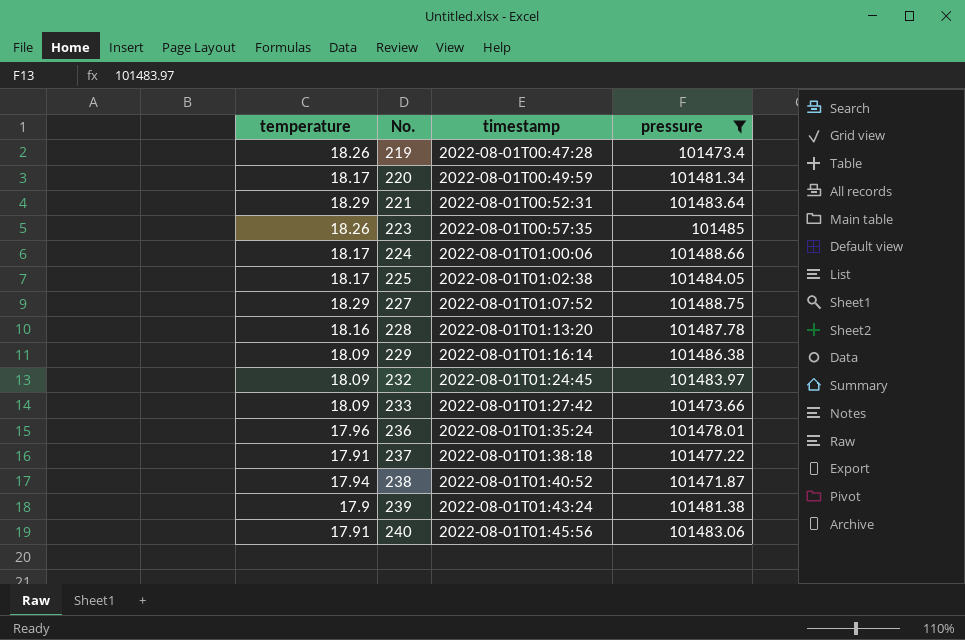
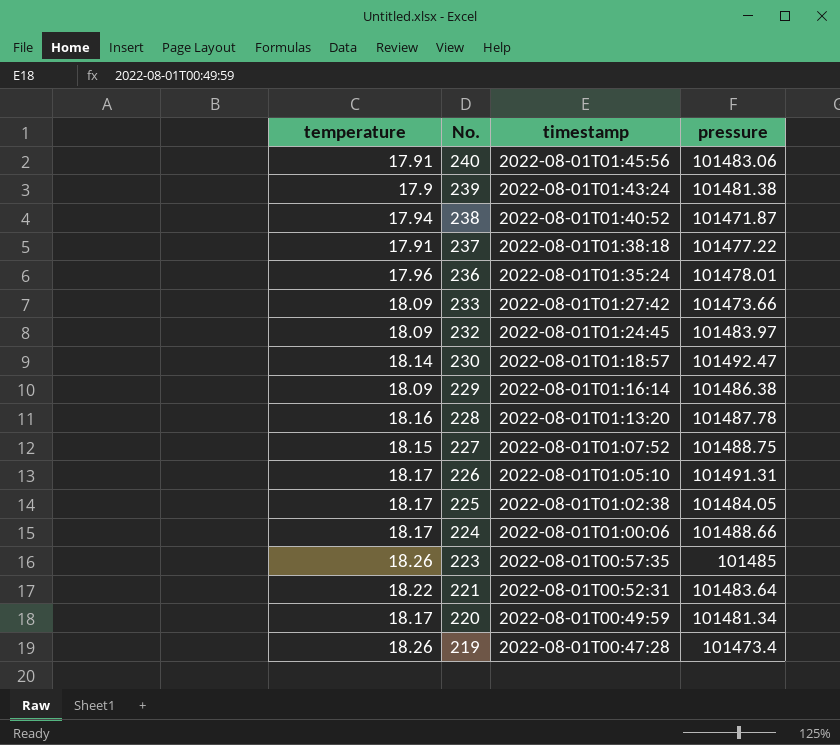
filter: pressure <= 101488.75 -> none
row order: No. ascending -> No. descending
227 | temperature: 18.29 -> 18.15
221 | temperature: 18.29 -> 18.22

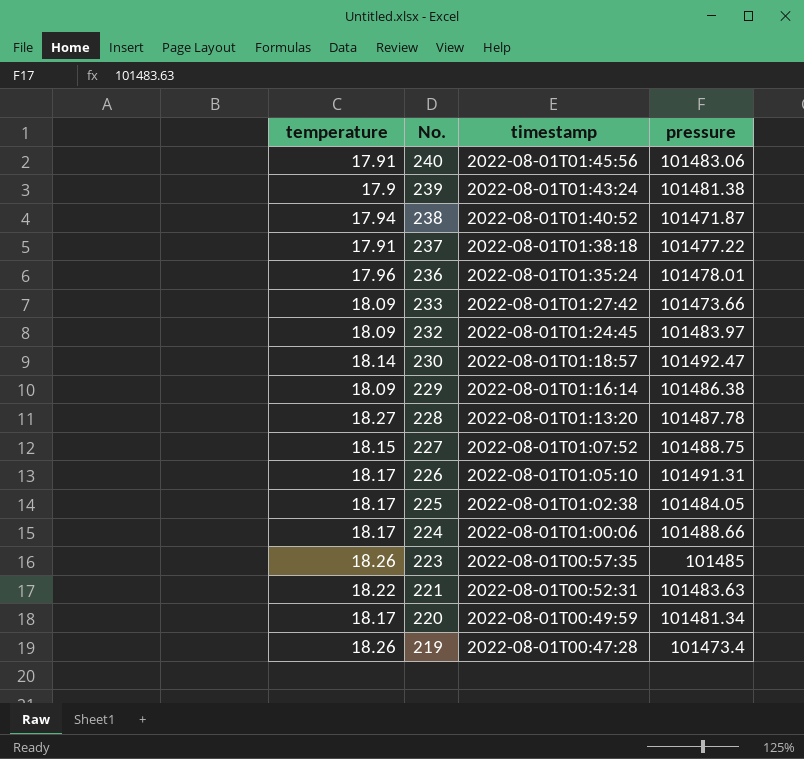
228 | temperature: 18.16 -> 18.27
221 | pressure: 101483.64 -> 101483.63

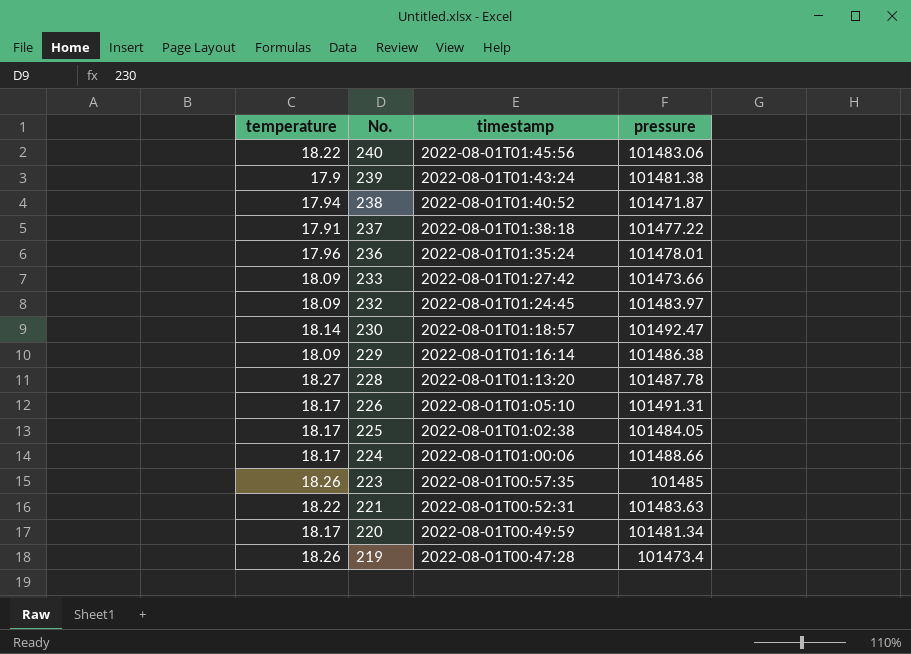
row 227: 18.15 | 2022-08-01T01:07:52 | 101488.75 -> none
240 | temperature: 17.91 -> 18.22

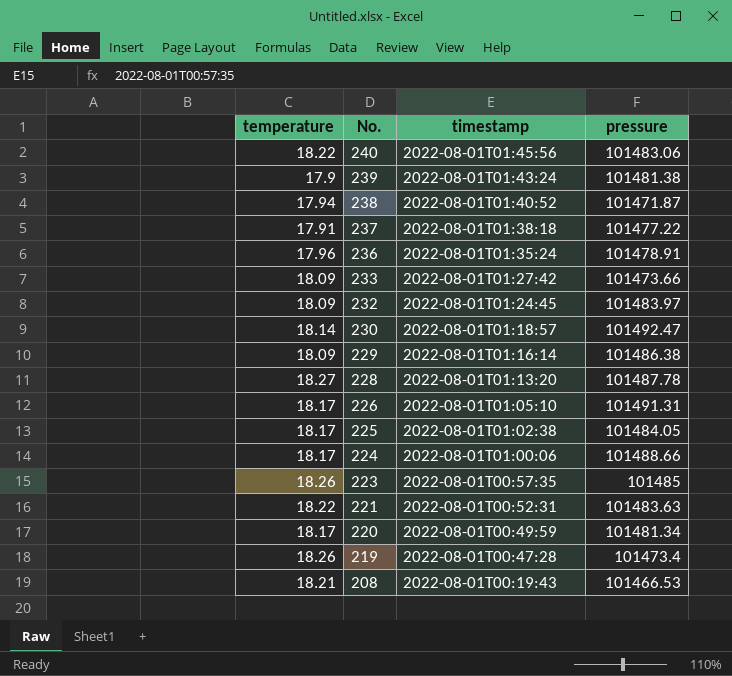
236 | pressure: 101478.01 -> 101478.91
row 208: none -> 18.21 | 2022-08-01T00:19:43 | 101466.53

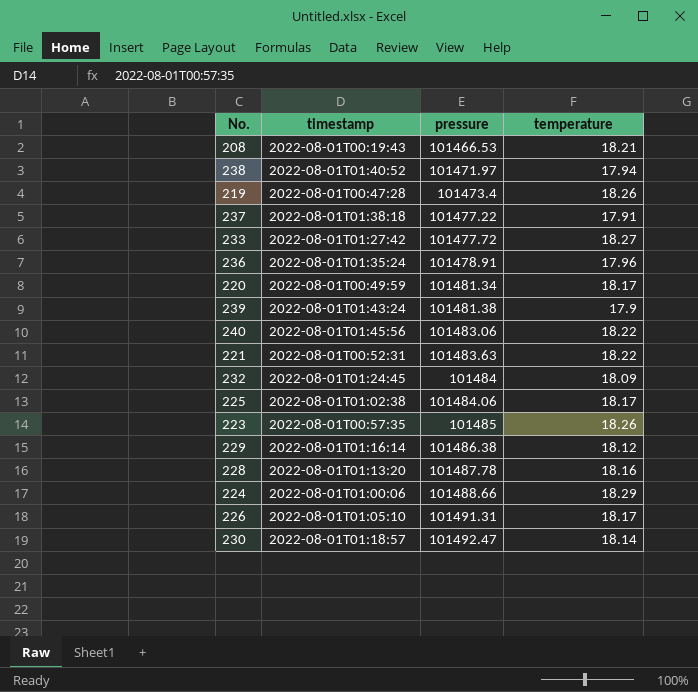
row order: No. descending -> pressure ascending
column temperature | position: 1 -> 4
238 | pressure: 101471.87 -> 101471.97
233 | pressure: 101473.66 -> 101477.72
233 | temperature: 18.09 -> 18.27
232 | pressure: 101483.97 -> 101484
225 | pressure: 101484.05 -> 101484.06
229 | temperature: 18.09 -> 18.12
228 | temperature: 18.27 -> 18.16
224 | temperature: 18.17 -> 18.29

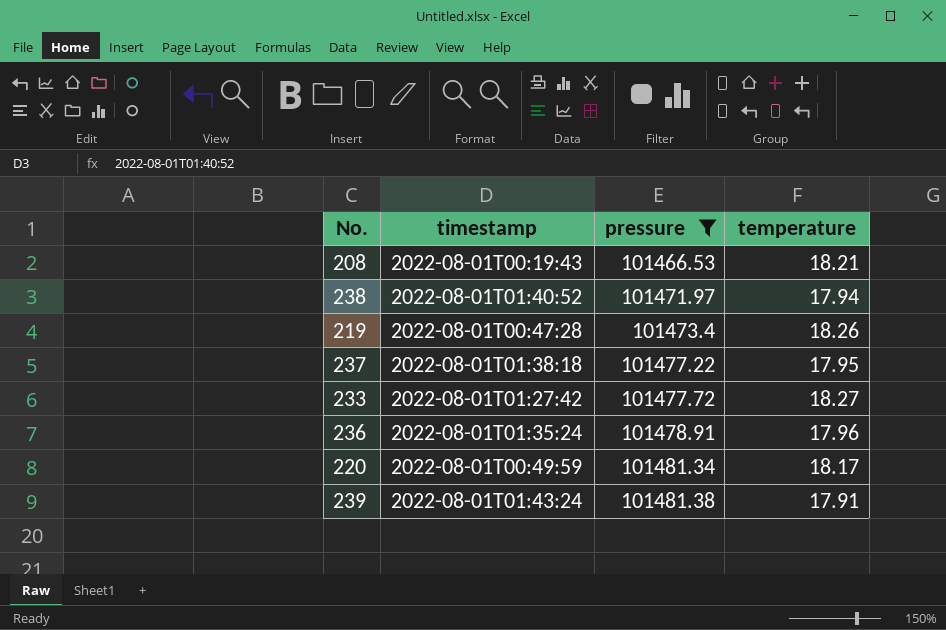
filter: none -> pressure <= 101481.38
237 | temperature: 17.91 -> 17.95
239 | temperature: 17.9 -> 17.91

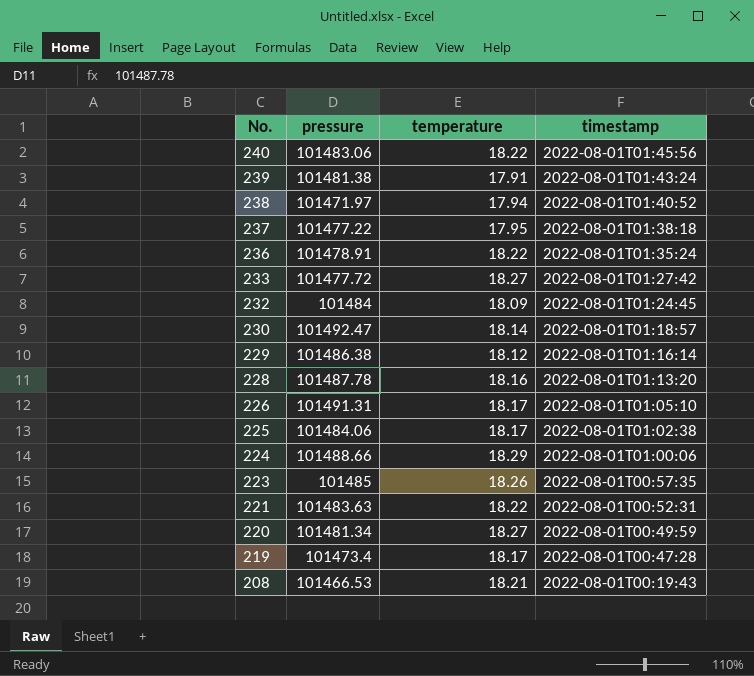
filter: pressure <= 101481.38 -> none
row order: pressure ascending -> No. descending
column timestamp | position: 2 -> 4
236 | temperature: 17.96 -> 18.22
220 | temperature: 18.17 -> 18.27
219 | temperature: 18.26 -> 18.17

